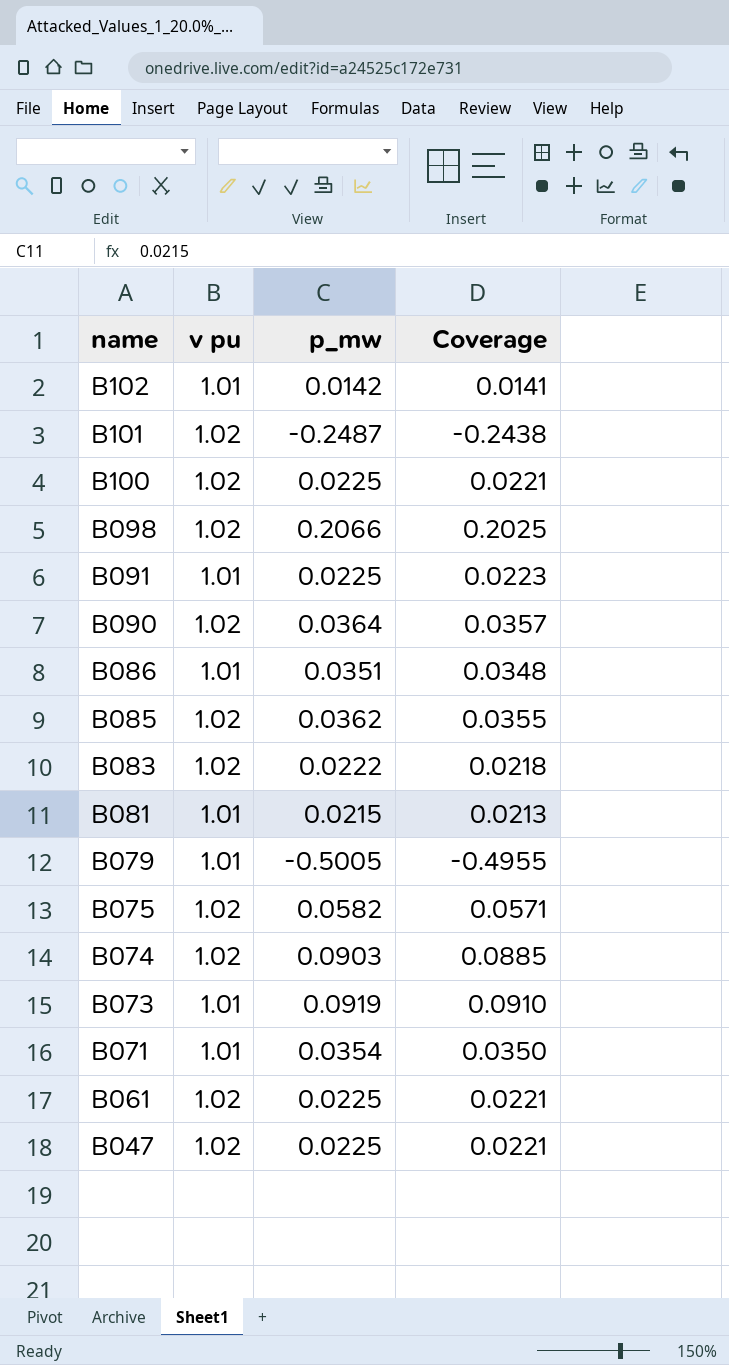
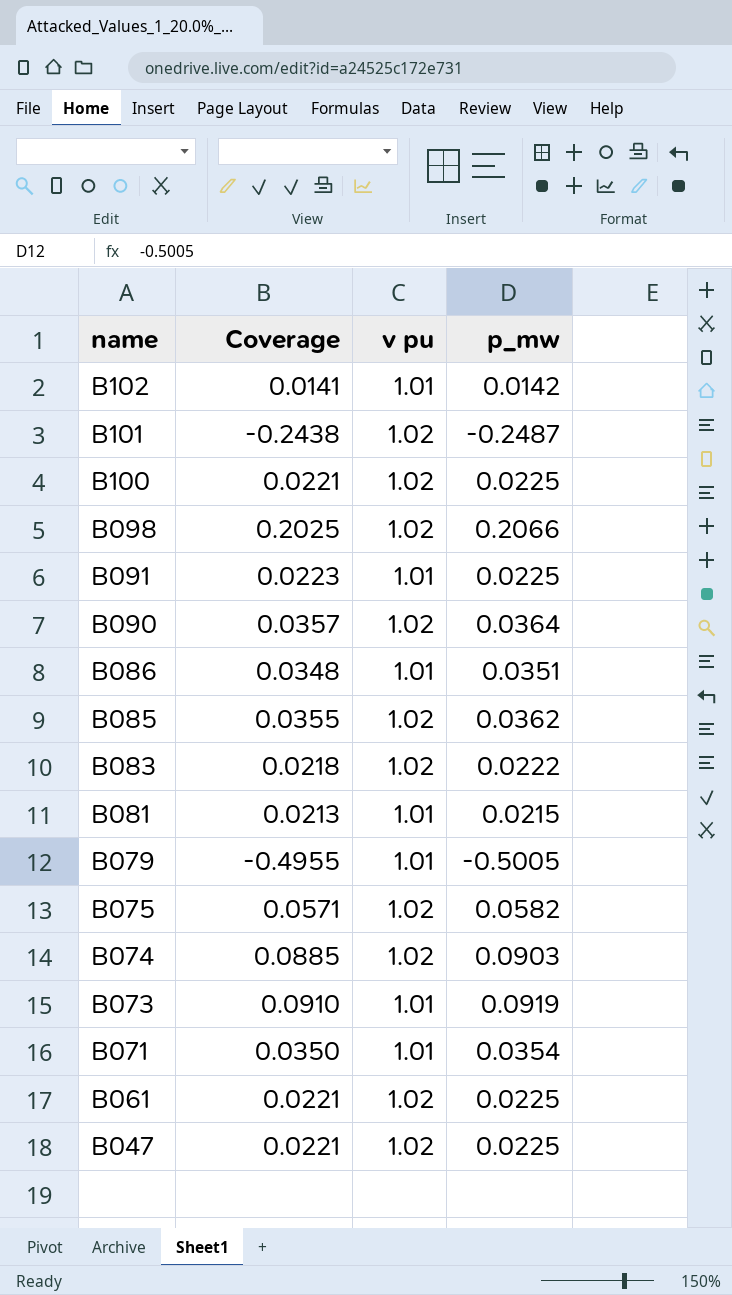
column Coverage | position: 4 -> 2

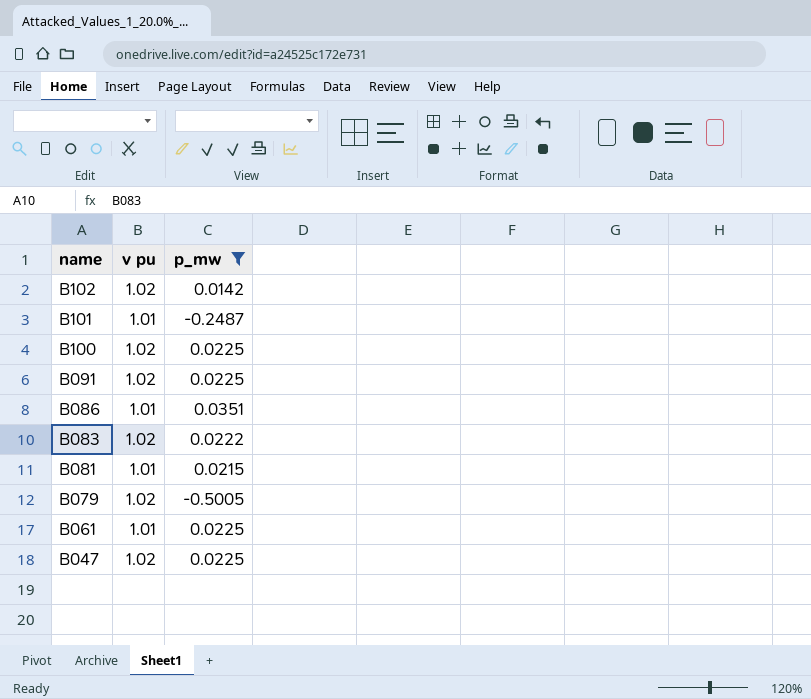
filter: none -> p_mw <= 0.0351
column Coverage | formula: [p_mw] / [v pu] -> none
B102 | v pu: 1.01 -> 1.02
B101 | v pu: 1.02 -> 1.01
B091 | v pu: 1.01 -> 1.02
B079 | v pu: 1.01 -> 1.02
B061 | v pu: 1.02 -> 1.01

